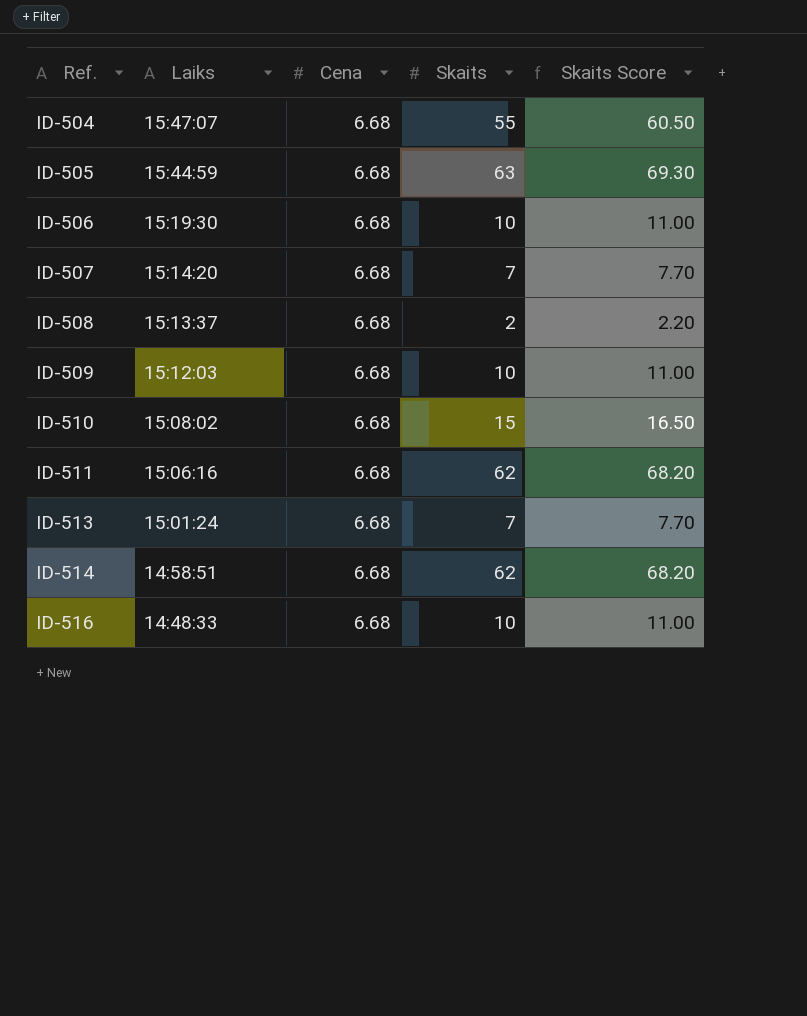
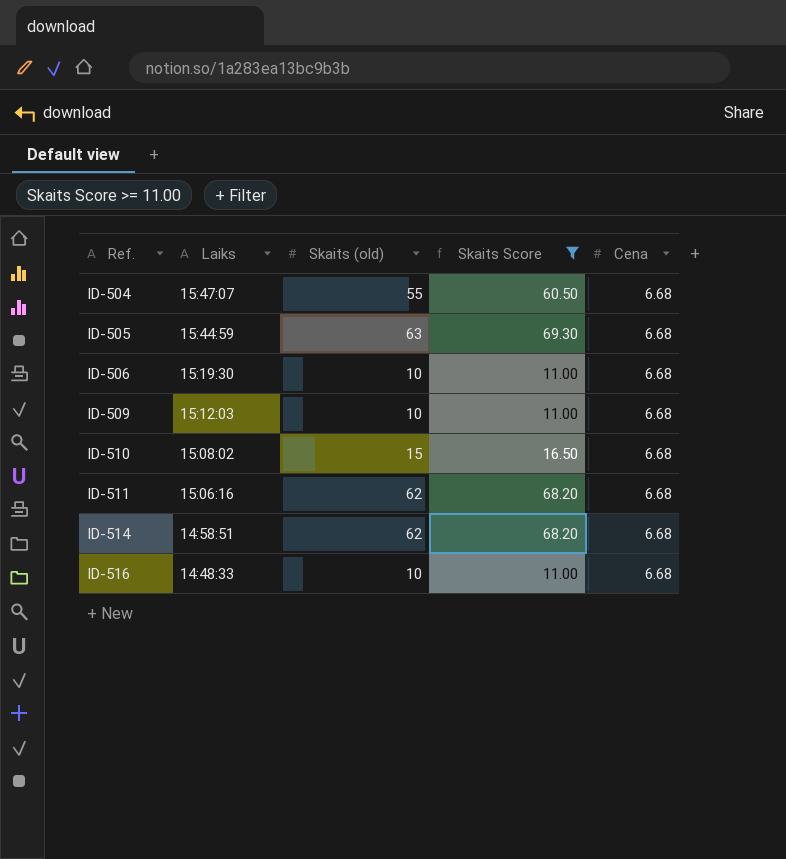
filter: none -> Skaits Score >= 11.00
column name: Skaits -> Skaits (old)
column Cena | position: 3 -> 5

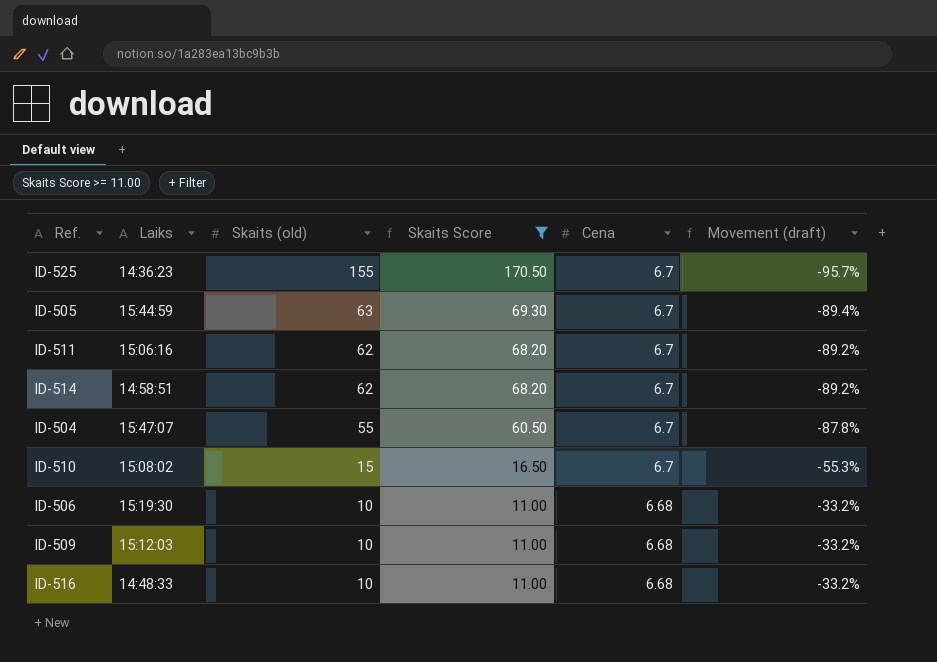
row order: Ref. ascending -> Skaits (old) descending
column Movement (draft) | formula: none -> ([Cena] - [Skaits (old)]) / [Skaits (old)]
row ID-525: none -> 14:36:23 | 155 | 170.50 | 6.7 | -95.7%
ID-505 | Cena: 6.68 -> 6.7
ID-511 | Cena: 6.68 -> 6.7
ID-514 | Cena: 6.68 -> 6.7
ID-504 | Cena: 6.68 -> 6.7
ID-510 | Cena: 6.68 -> 6.7

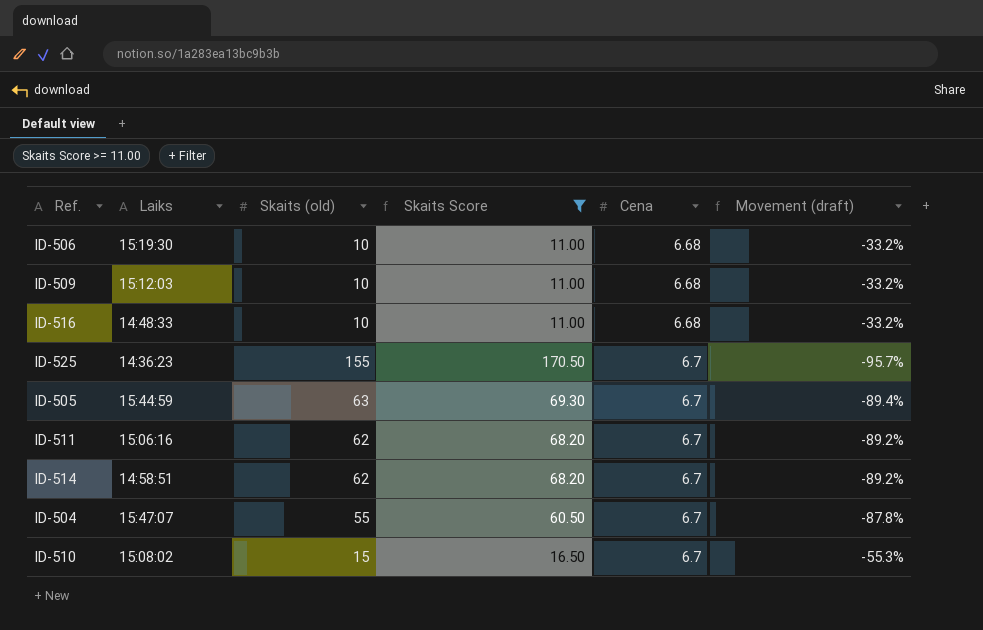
row order: Skaits (old) descending -> Cena ascending

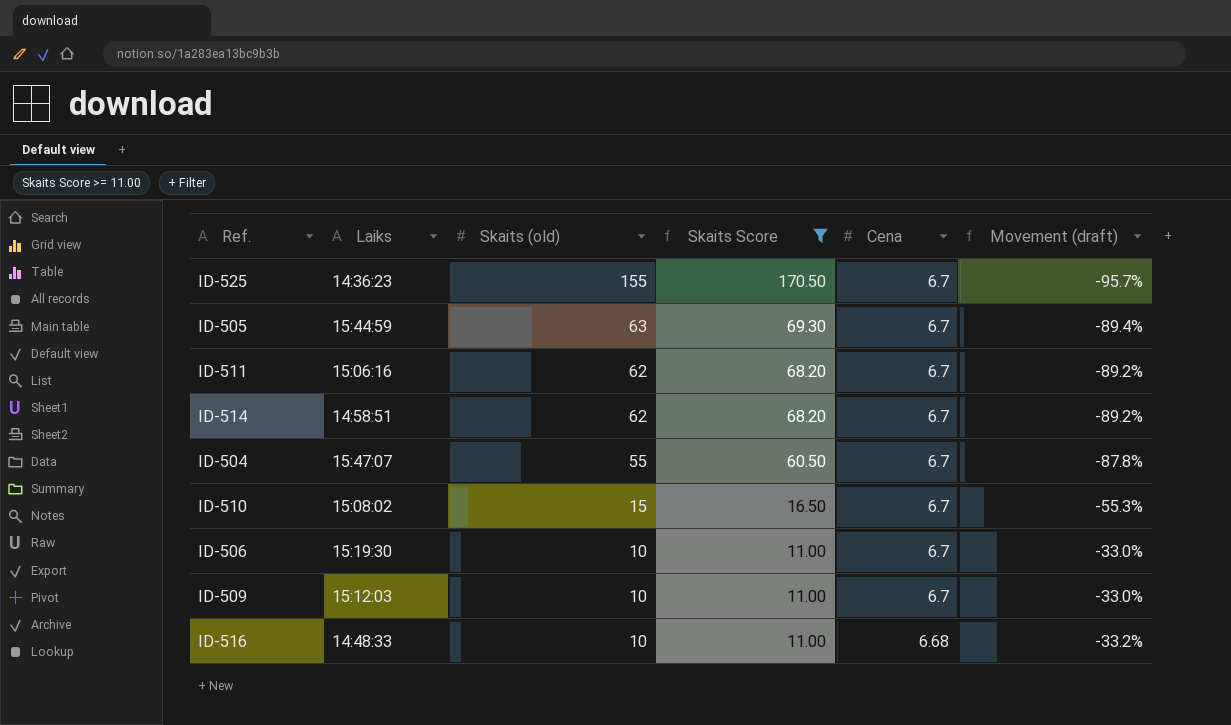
row order: Cena ascending -> Skaits (old) descending
ID-506 | Cena: 6.68 -> 6.7
ID-506 | Movement (draft): -33.2% -> -33.0%
ID-509 | Cena: 6.68 -> 6.7
ID-509 | Movement (draft): -33.2% -> -33.0%

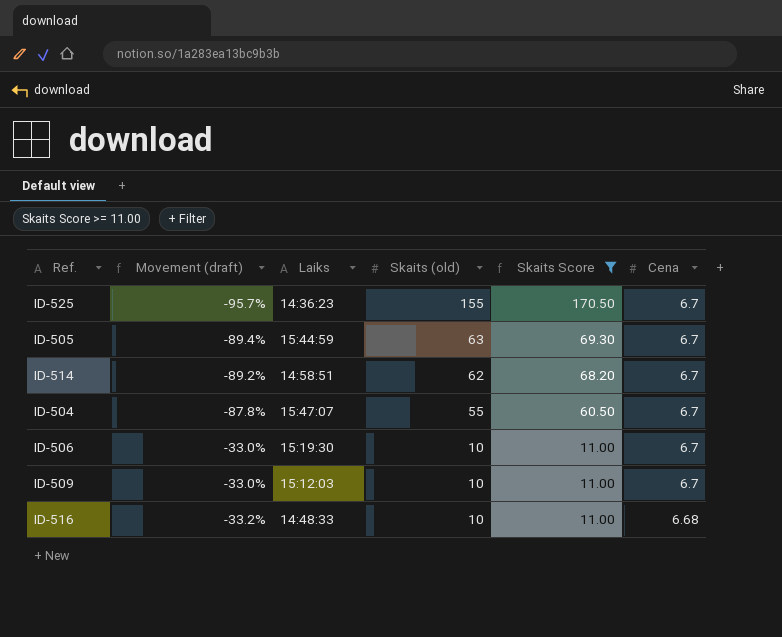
column Movement (draft) | position: 6 -> 2
row ID-511: 15:06:16 | 62 | 68.20 | 6.7 | -89.2% -> none
row ID-510: 15:08:02 | 15 | 16.50 | 6.7 | -55.3% -> none

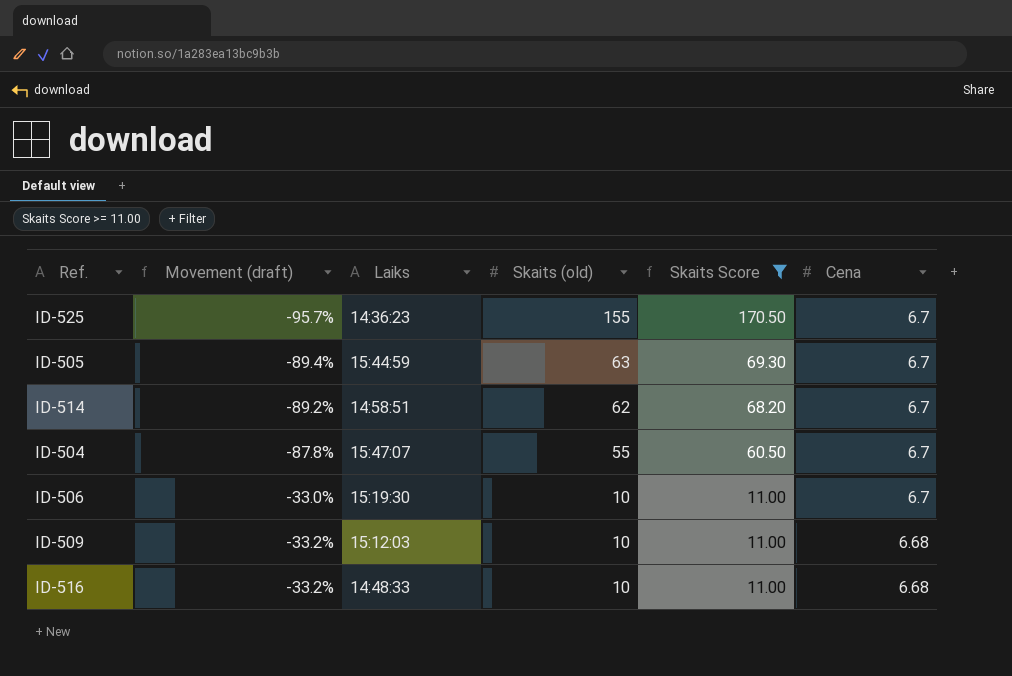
ID-509 | Movement (draft): -33.0% -> -33.2%
ID-509 | Cena: 6.7 -> 6.68

